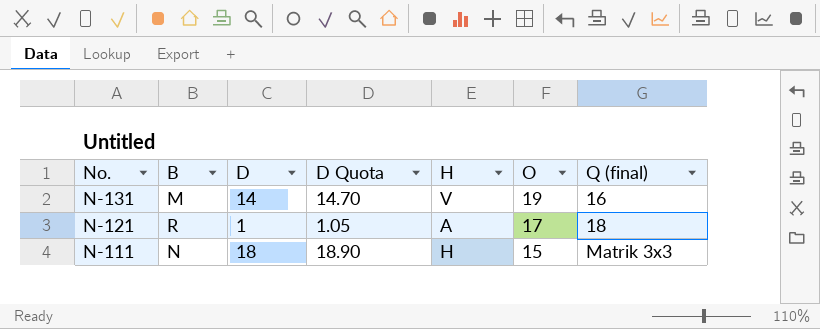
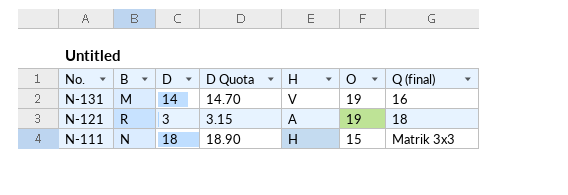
N-121 | D: 1 -> 3
N-121 | D Quota: 1.05 -> 3.15
N-121 | O: 17 -> 19

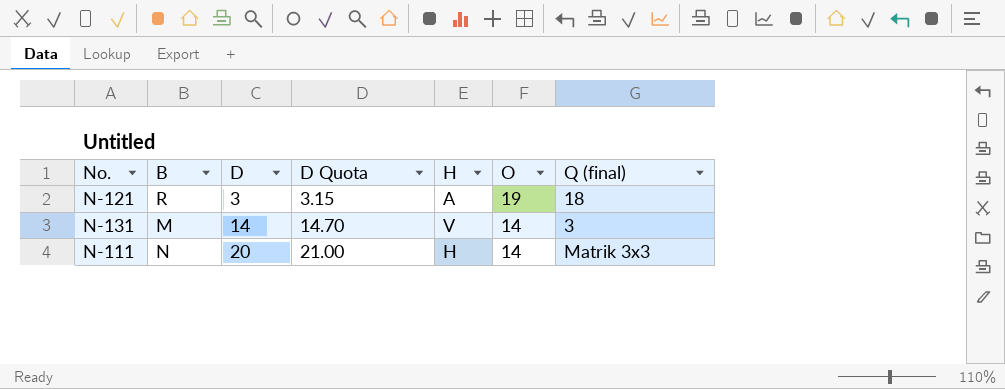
row order: No. descending -> D ascending
N-131 | O: 19 -> 14
N-131 | Q (final): 16 -> 3
N-111 | D: 18 -> 20
N-111 | D Quota: 18.90 -> 21.00
N-111 | O: 15 -> 14

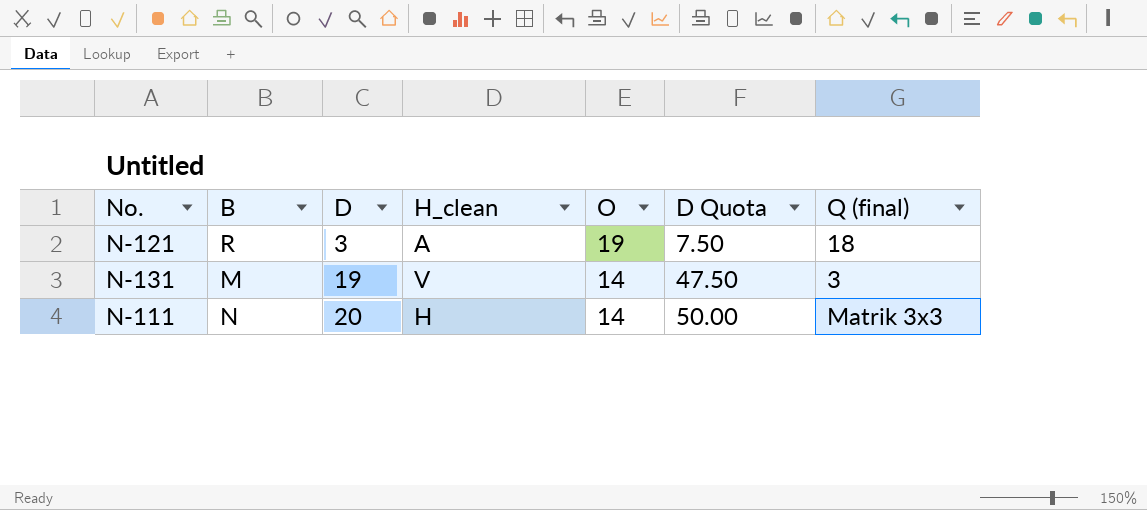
column name: H -> H_clean
column D Quota | formula: [D] * 1.05 -> [D] * 2.5
column D Quota | position: 4 -> 6
N-131 | D: 14 -> 19

